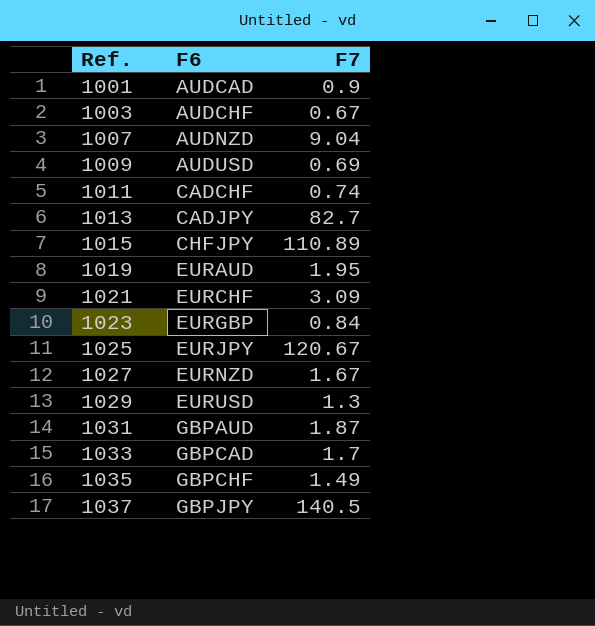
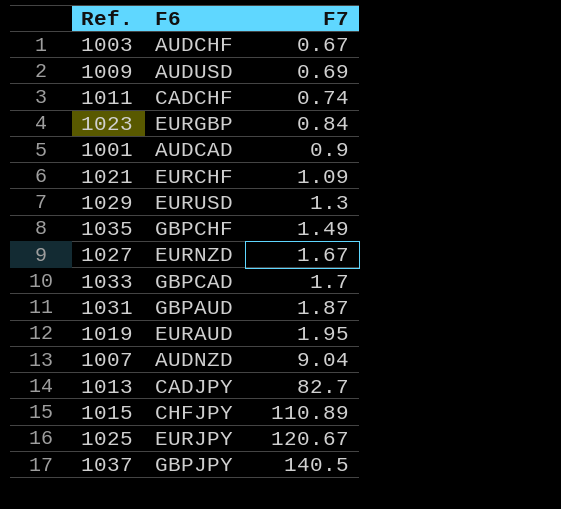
row order: Ref. ascending -> F7 ascending
1021 | F7: 3.09 -> 1.09

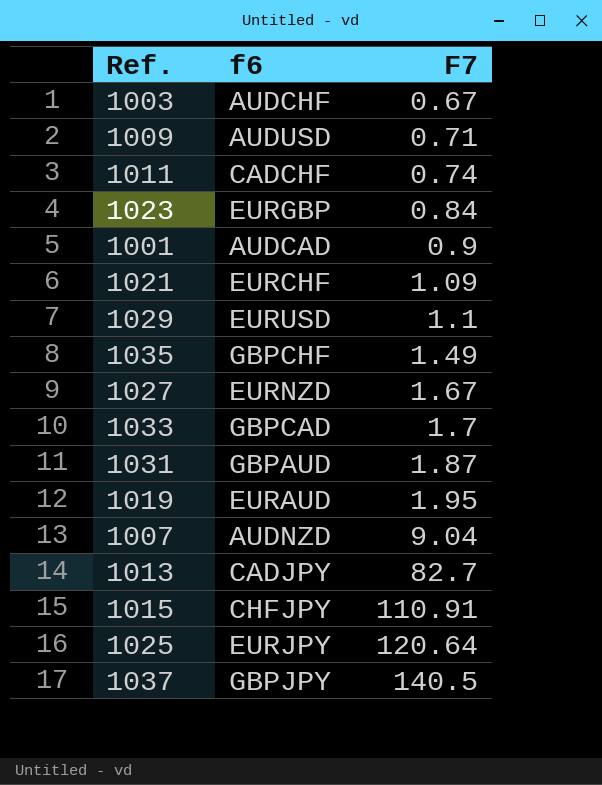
column name: F6 -> f6
1009 | F7: 0.69 -> 0.71
1029 | F7: 1.3 -> 1.1
1015 | F7: 110.89 -> 110.91
1025 | F7: 120.67 -> 120.64

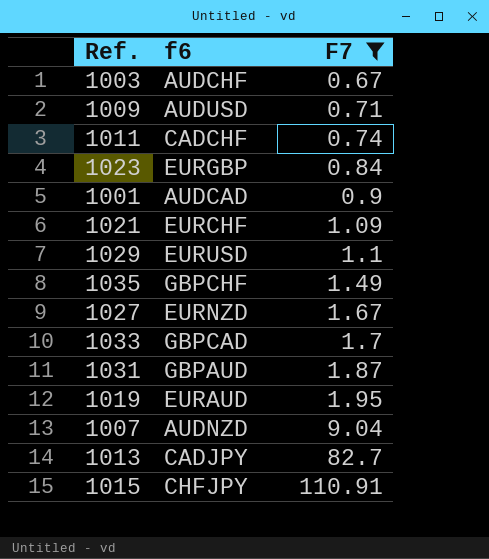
filter: none -> F7 <= 110.91

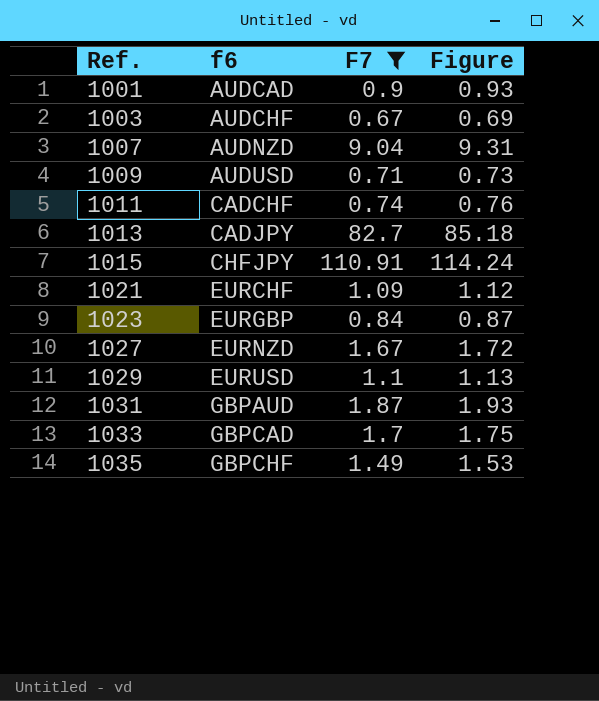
row order: F7 ascending -> Ref. ascending
column Figure | formula: none -> [F7] * 1.03
row 1019: EURAUD | 1.95 -> none

